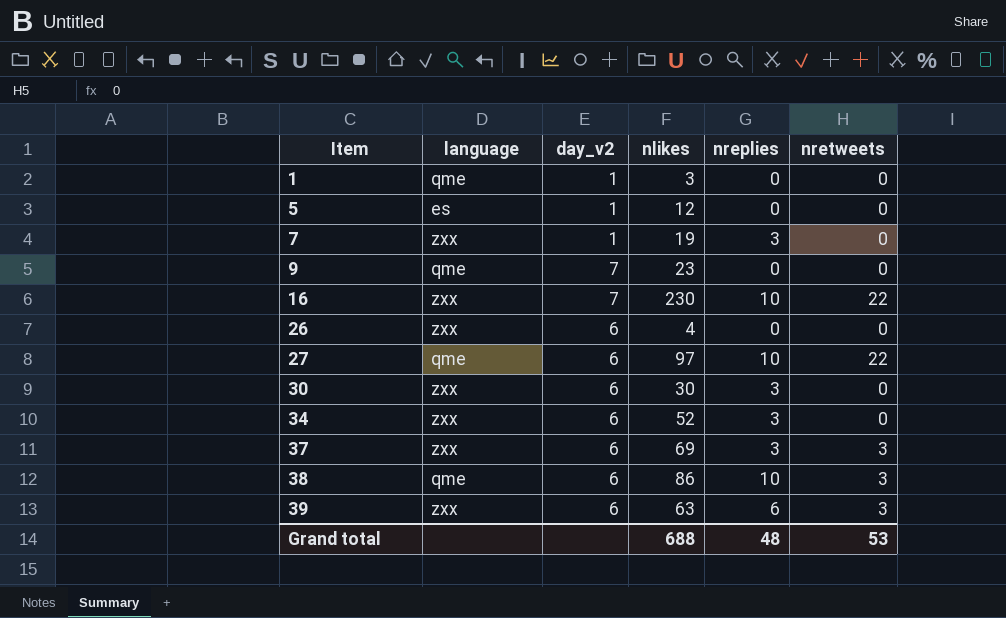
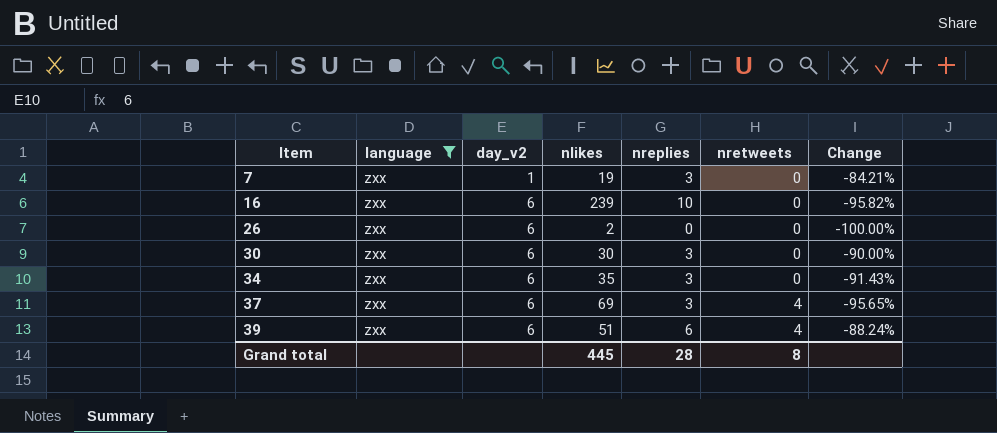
filter: none -> language = zxx
column Change | formula: none -> ([nreplies] - [nlikes]) / [nlikes]
16 | day_v2: 7 -> 6
16 | nlikes: 230 -> 239
16 | nretweets: 22 -> 0
26 | nlikes: 4 -> 2
34 | nlikes: 52 -> 35
37 | nretweets: 3 -> 4
39 | nlikes: 63 -> 51
39 | nretweets: 3 -> 4
Grand total | nlikes: 688 -> 445
Grand total | nreplies: 48 -> 28
Grand total | nretweets: 53 -> 8

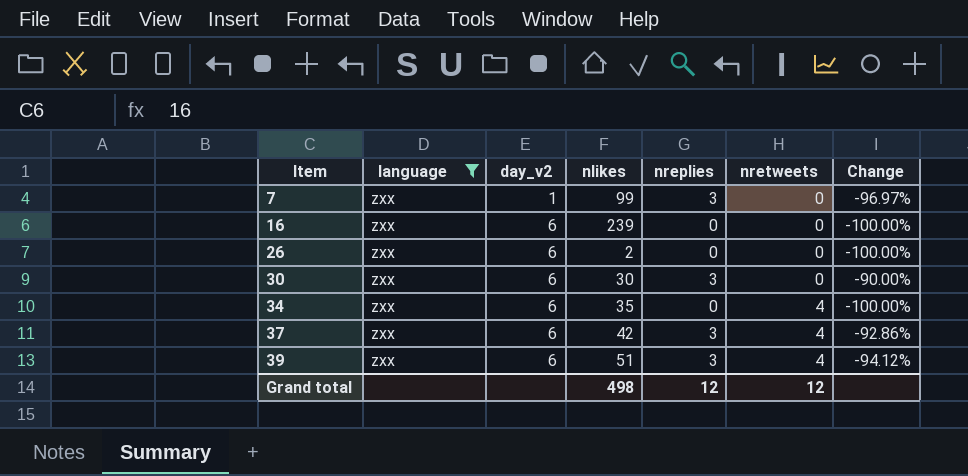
7 | nlikes: 19 -> 99
7 | Change: -84.21% -> -96.97%
16 | nreplies: 10 -> 0
16 | Change: -95.82% -> -100.00%
34 | nreplies: 3 -> 0
34 | nretweets: 0 -> 4
34 | Change: -91.43% -> -100.00%
37 | nlikes: 69 -> 42
37 | Change: -95.65% -> -92.86%
39 | nreplies: 6 -> 3
39 | Change: -88.24% -> -94.12%
Grand total | nlikes: 445 -> 498
Grand total | nreplies: 28 -> 12
Grand total | nretweets: 8 -> 12

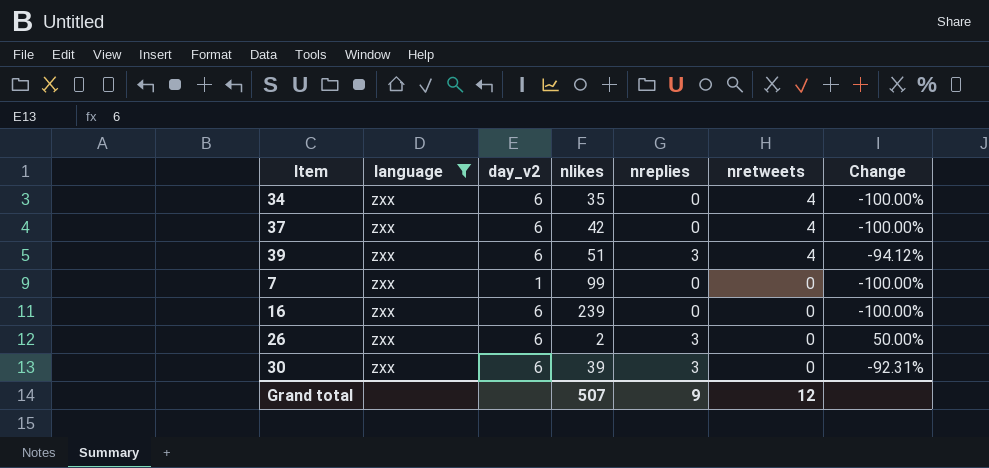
row order: Item ascending -> nretweets descending
37 | nreplies: 3 -> 0
37 | Change: -92.86% -> -100.00%
7 | nreplies: 3 -> 0
7 | Change: -96.97% -> -100.00%
26 | nreplies: 0 -> 3
26 | Change: -100.00% -> 50.00%
30 | nlikes: 30 -> 39
30 | Change: -90.00% -> -92.31%
Grand total | nlikes: 498 -> 507
Grand total | nreplies: 12 -> 9

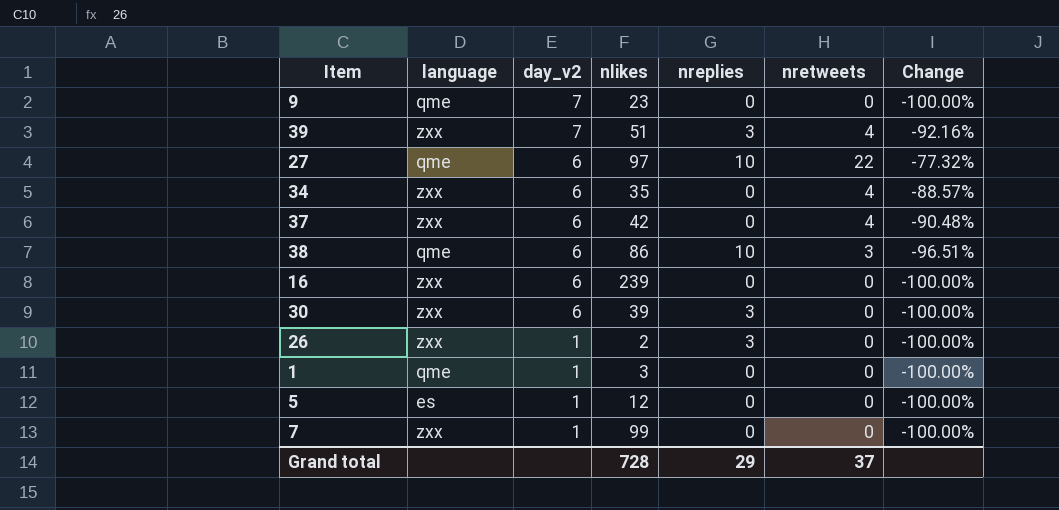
filter: language = zxx -> none
row order: nretweets descending -> day_v2 descending
column Change | formula: ([nreplies] - [nlikes]) / [nlikes] -> ([nretweets] - [nlikes]) / [nlikes]
39 | day_v2: 6 -> 7
26 | day_v2: 6 -> 1
Grand total | nlikes: 507 -> 728
Grand total | nreplies: 9 -> 29
Grand total | nretweets: 12 -> 37

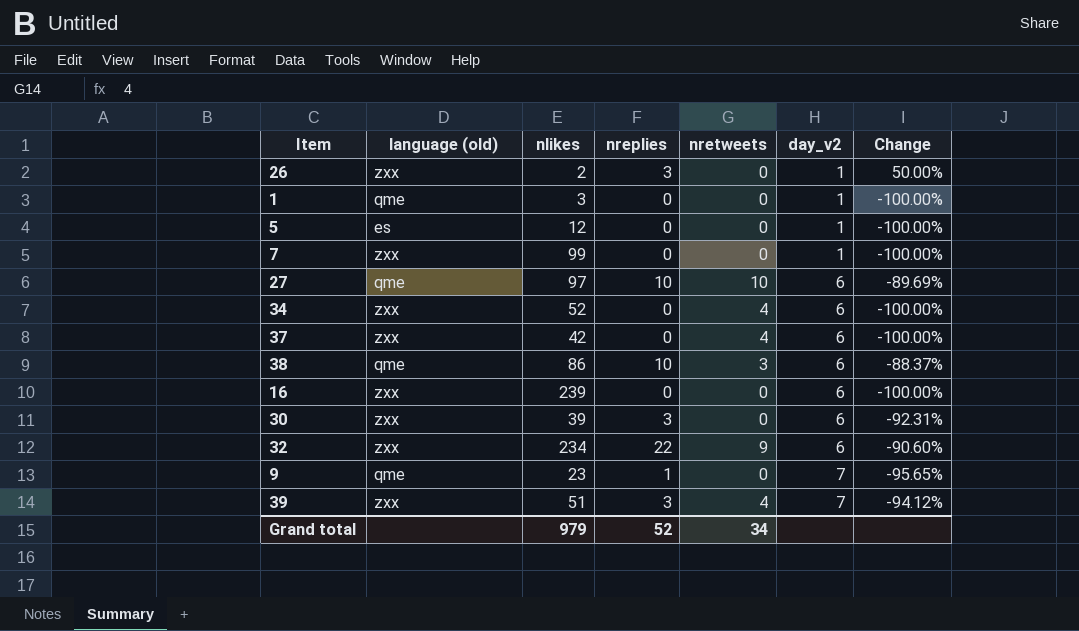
row order: day_v2 descending -> day_v2 ascending
column name: language -> language (old)
column day_v2 | position: 3 -> 6
column Change | formula: ([nretweets] - [nlikes]) / [nlikes] -> ([nreplies] - [nlikes]) / [nlikes]
27 | nretweets: 22 -> 10
34 | nlikes: 35 -> 52
row 32: none -> zxx | 234 | 22 | 9 | 6 | -90.60%
9 | nreplies: 0 -> 1
Grand total | nlikes: 728 -> 979
Grand total | nreplies: 29 -> 52
Grand total | nretweets: 37 -> 34

